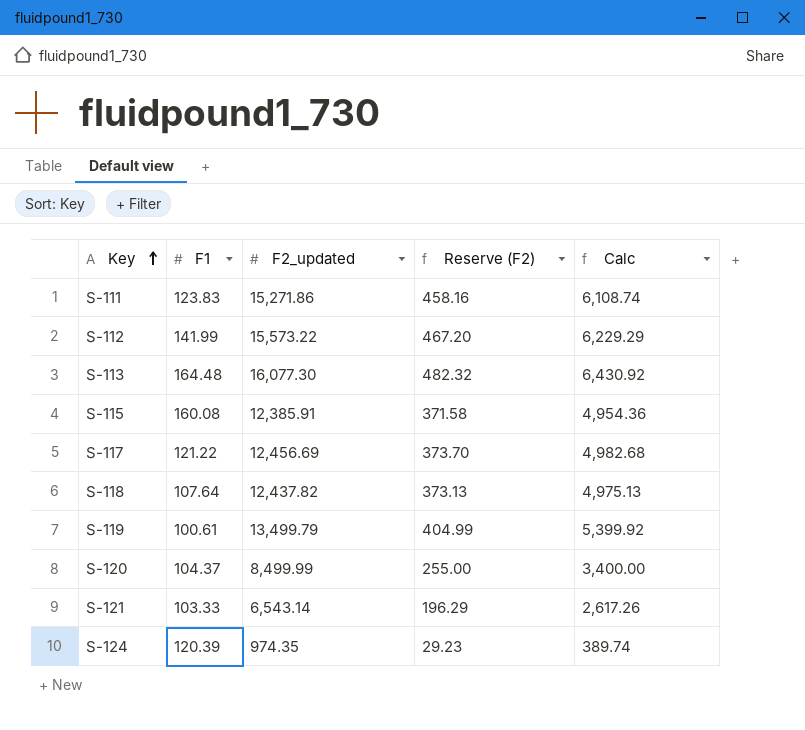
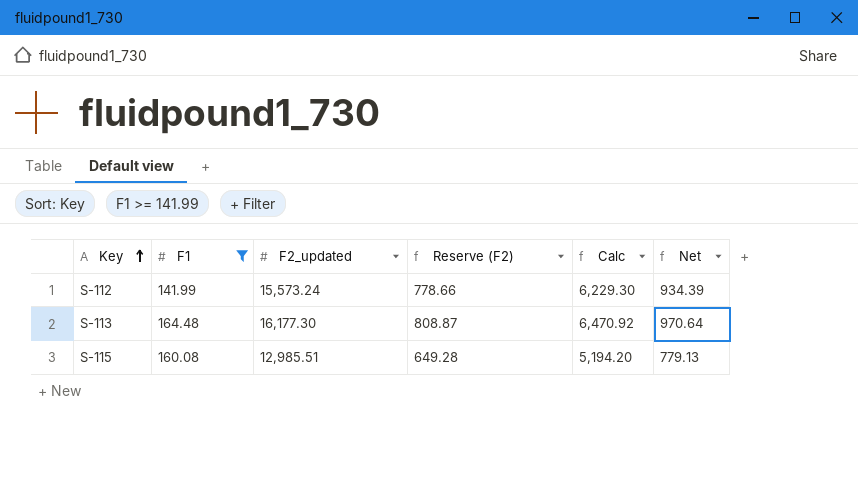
filter: none -> F1 >= 141.99
column Reserve (F2) | formula: [F2_updated] * 0.03 -> [F2_updated] * 0.05
column Net | formula: none -> [F2_updated] * 0.06
S-112 | F2_updated: 15,573.22 -> 15,573.24
S-112 | Calc: 6,229.29 -> 6,229.30
S-113 | F2_updated: 16,077.30 -> 16,177.30
S-113 | Calc: 6,430.92 -> 6,470.92
S-115 | F2_updated: 12,385.91 -> 12,985.51
S-115 | Calc: 4,954.36 -> 5,194.20

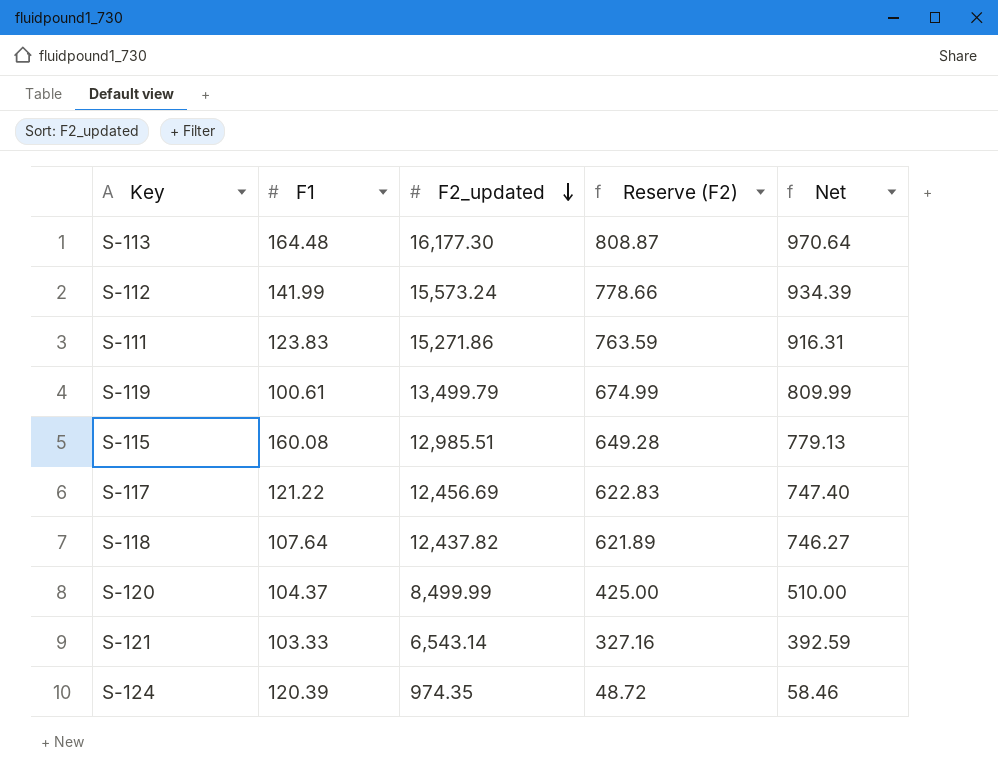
filter: F1 >= 141.99 -> none
row order: Key ascending -> F2_updated descending
column Calc | formula: [F2_updated] * 0.4 -> none

